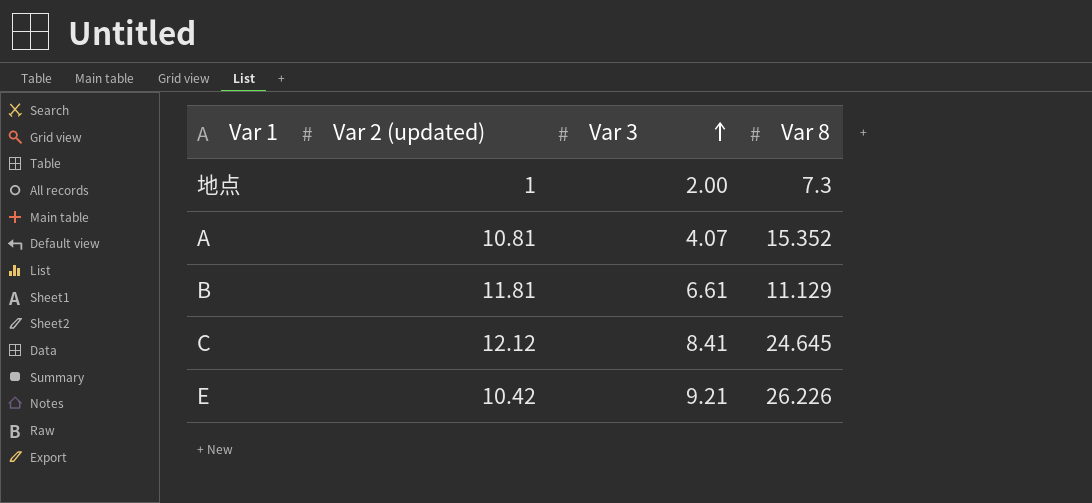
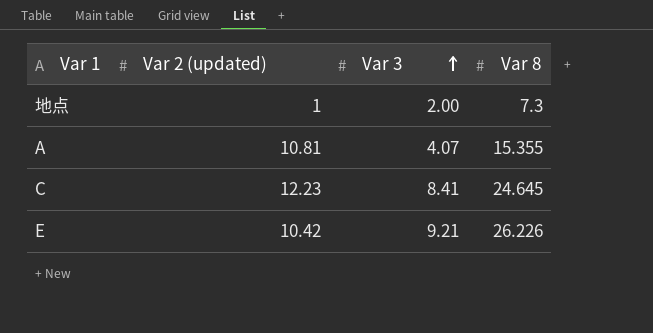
row B: 11.81 | 6.61 | 11.129 -> none
A | Var 8: 15.352 -> 15.355
C | Var 2 (updated): 12.12 -> 12.23

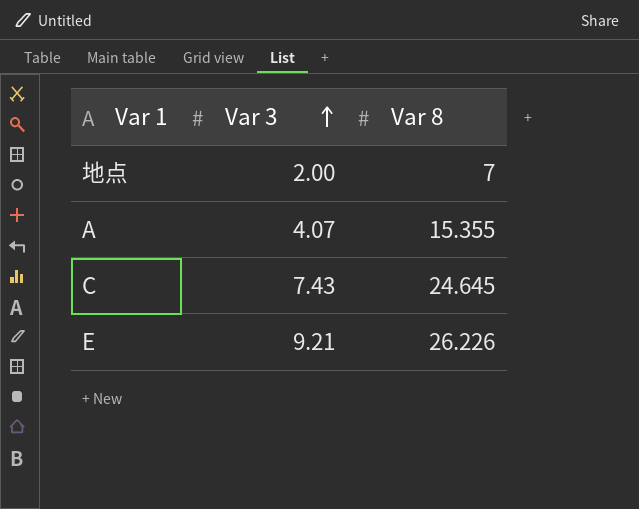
column Var 2 (updated) | position: 2 -> none
地点 | Var 8: 7.3 -> 7
C | Var 3: 8.41 -> 7.43

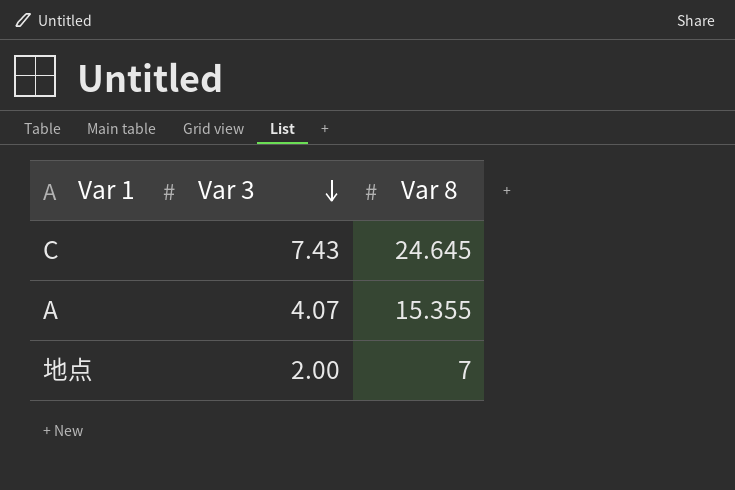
row order: Var 3 ascending -> Var 3 descending
row E: 9.21 | 26.226 -> none

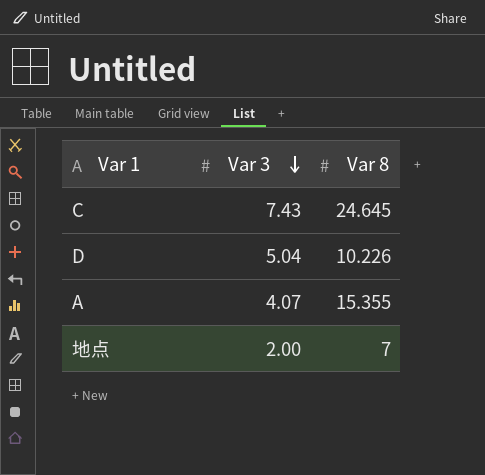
row D: none -> 5.04 | 10.226

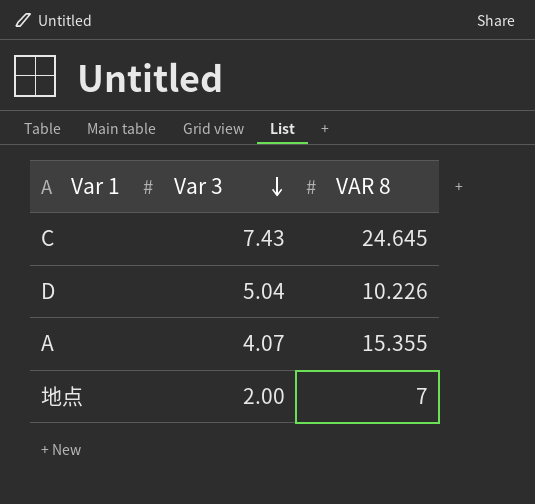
column name: Var 8 -> VAR 8

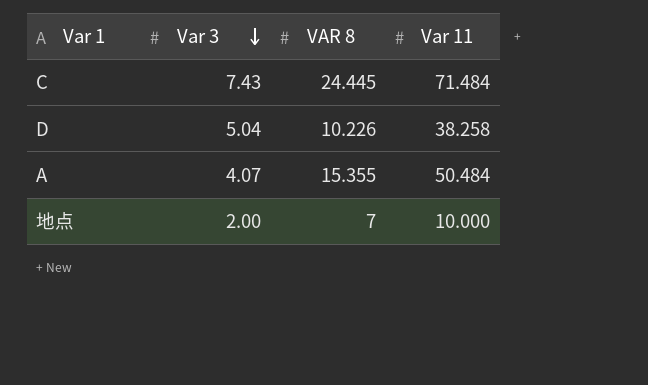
column Var 11 | position: none -> 4
C | VAR 8: 24.645 -> 24.445

